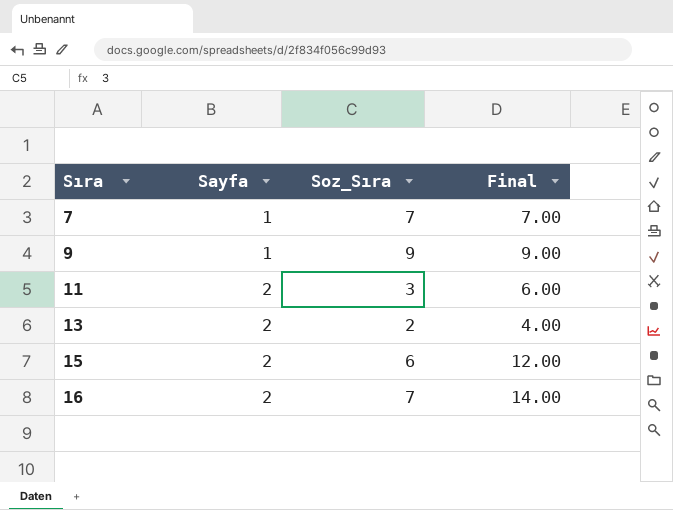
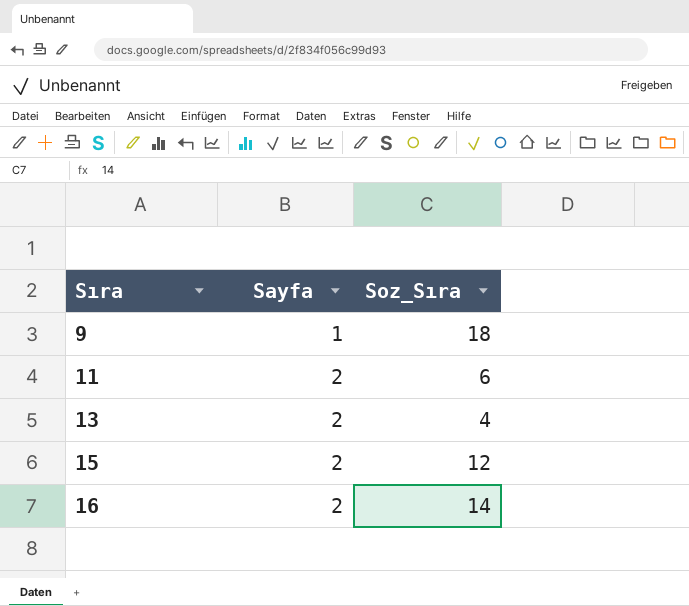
column Final | formula: [Sayfa] * [Soz_Sıra] -> none
row 7: 1 | 7 | 7.00 -> none
9 | Soz_Sıra: 9 -> 18
11 | Soz_Sıra: 3 -> 6
13 | Soz_Sıra: 2 -> 4
15 | Soz_Sıra: 6 -> 12
16 | Soz_Sıra: 7 -> 14

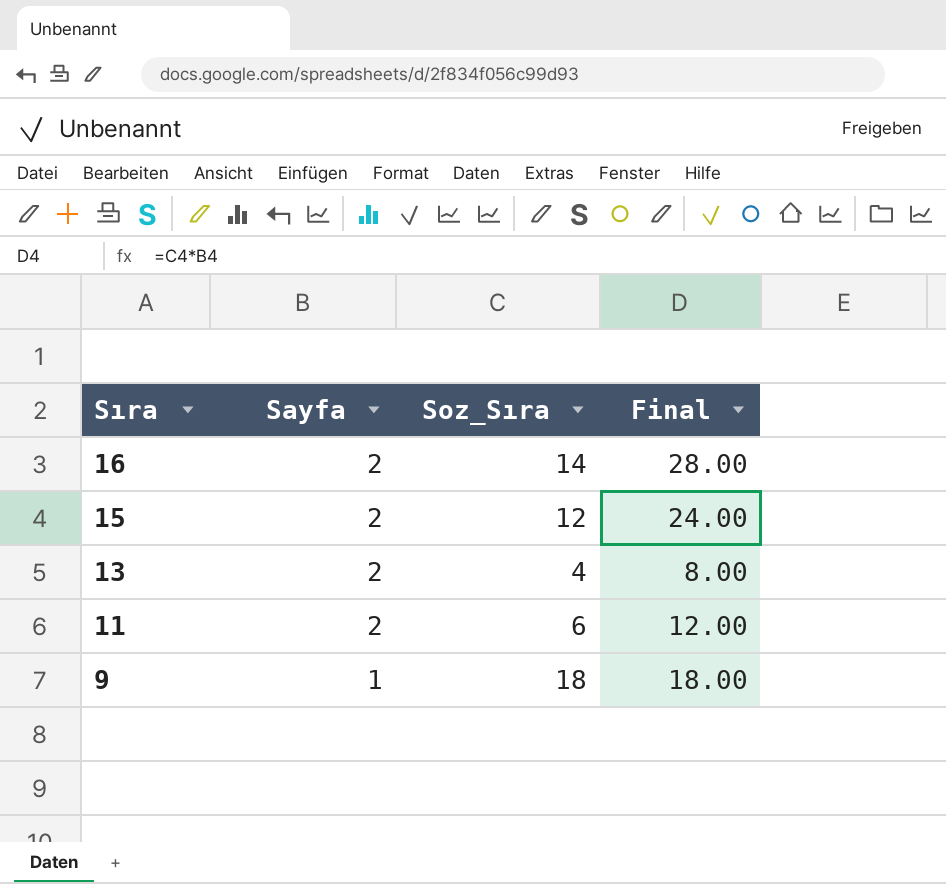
row order: Sıra ascending -> Sıra descending
column Final | formula: none -> [Sayfa] * [Soz_Sıra]

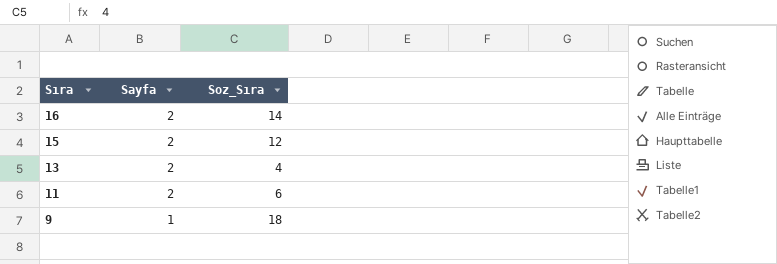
column Final | formula: [Sayfa] * [Soz_Sıra] -> none

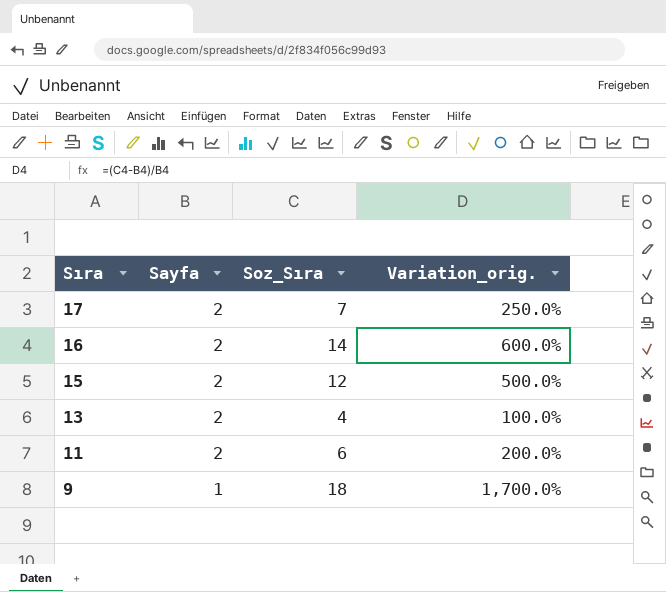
column Variation_orig. | formula: none -> ([Soz_Sıra] - [Sayfa]) / [Sayfa]
row 17: none -> 2 | 7 | 250.0%

